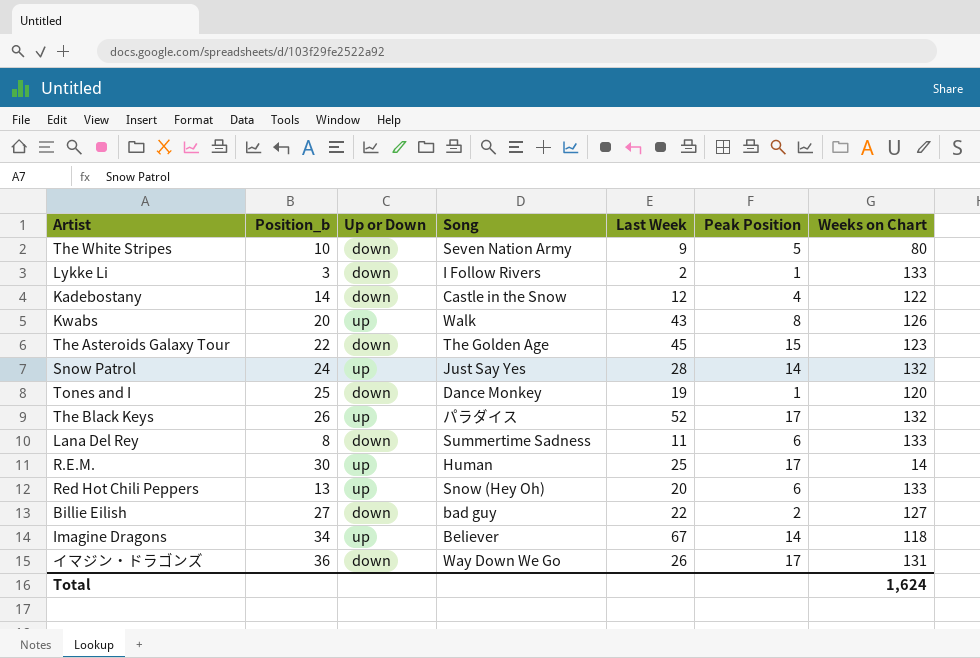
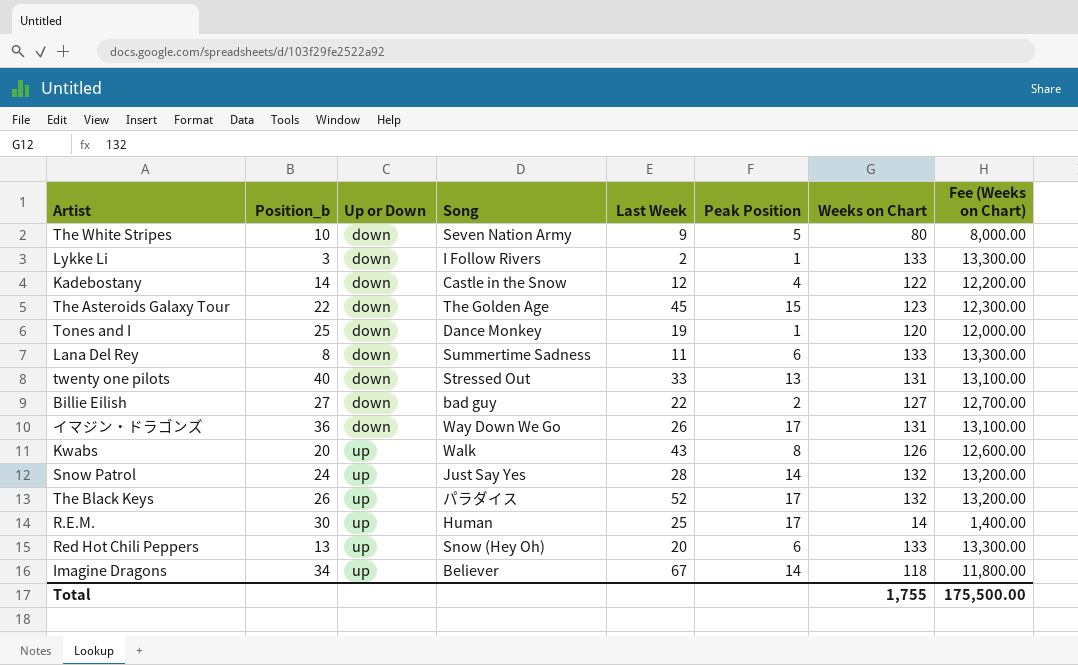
row order: none -> Up or Down ascending
column Fee (Weeks on Chart) | formula: none -> [Weeks on Chart] * 100
row twenty one pilots: none -> 40 | down | Stressed Out | 33 | 13 | 131 | 13,100.00
Total | Weeks on Chart: 1,624 -> 1,755

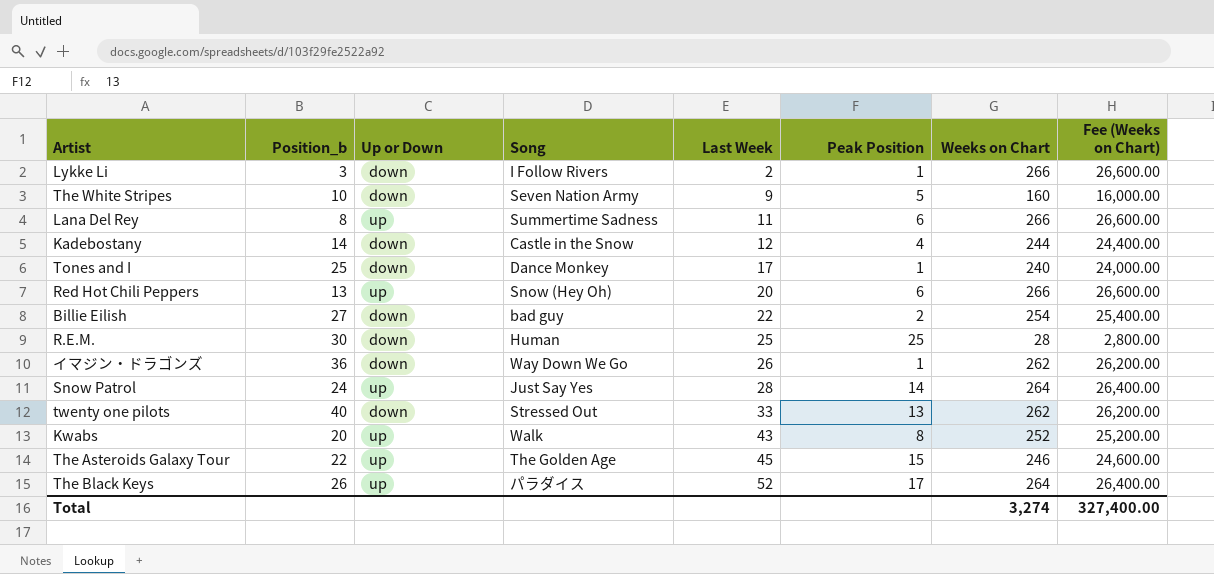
row order: Up or Down ascending -> Last Week ascending
row Imagine Dragons: 34 | up | Believer | 67 | 14 | 118 | 11,800.00 -> none
Lykke Li | Weeks on Chart: 133 -> 266
Lykke Li | Fee (Weeks on Chart): 13,300.00 -> 26,600.00
The White Stripes | Weeks on Chart: 80 -> 160
The White Stripes | Fee (Weeks on Chart): 8,000.00 -> 16,000.00
Lana Del Rey | Up or Down: down -> up
Lana Del Rey | Weeks on Chart: 133 -> 266
Lana Del Rey | Fee (Weeks on Chart): 13,300.00 -> 26,600.00
Kadebostany | Weeks on Chart: 122 -> 244
Kadebostany | Fee (Weeks on Chart): 12,200.00 -> 24,400.00
Tones and I | Last Week: 19 -> 17
Tones and I | Weeks on Chart: 120 -> 240
Tones and I | Fee (Weeks on Chart): 12,000.00 -> 24,000.00
Red Hot Chili Peppers | Weeks on Chart: 133 -> 266
Red Hot Chili Peppers | Fee (Weeks on Chart): 13,300.00 -> 26,600.00
Billie Eilish | Weeks on Chart: 127 -> 254
Billie Eilish | Fee (Weeks on Chart): 12,700.00 -> 25,400.00
R.E.M. | Up or Down: up -> down
R.E.M. | Peak Position: 17 -> 25
R.E.M. | Weeks on Chart: 14 -> 28
R.E.M. | Fee (Weeks on Chart): 1,400.00 -> 2,800.00
イマジン・ドラゴンズ | Peak Position: 17 -> 1
イマジン・ドラゴンズ | Weeks on Chart: 131 -> 262
イマジン・ドラゴンズ | Fee (Weeks on Chart): 13,100.00 -> 26,200.00
Snow Patrol | Weeks on Chart: 132 -> 264
Snow Patrol | Fee (Weeks on Chart): 13,200.00 -> 26,400.00
twenty one pilots | Weeks on Chart: 131 -> 262
twenty one pilots | Fee (Weeks on Chart): 13,100.00 -> 26,200.00
Kwabs | Weeks on Chart: 126 -> 252
Kwabs | Fee (Weeks on Chart): 12,600.00 -> 25,200.00
The Asteroids Galaxy Tour | Up or Down: down -> up
The Asteroids Galaxy Tour | Weeks on Chart: 123 -> 246
The Asteroids Galaxy Tour | Fee (Weeks on Chart): 12,300.00 -> 24,600.00
The Black Keys | Weeks on Chart: 132 -> 264
The Black Keys | Fee (Weeks on Chart): 13,200.00 -> 26,400.00
Total | Weeks on Chart: 1,755 -> 3,274
Total | Fee (Weeks on Chart): 175,500.00 -> 327,400.00

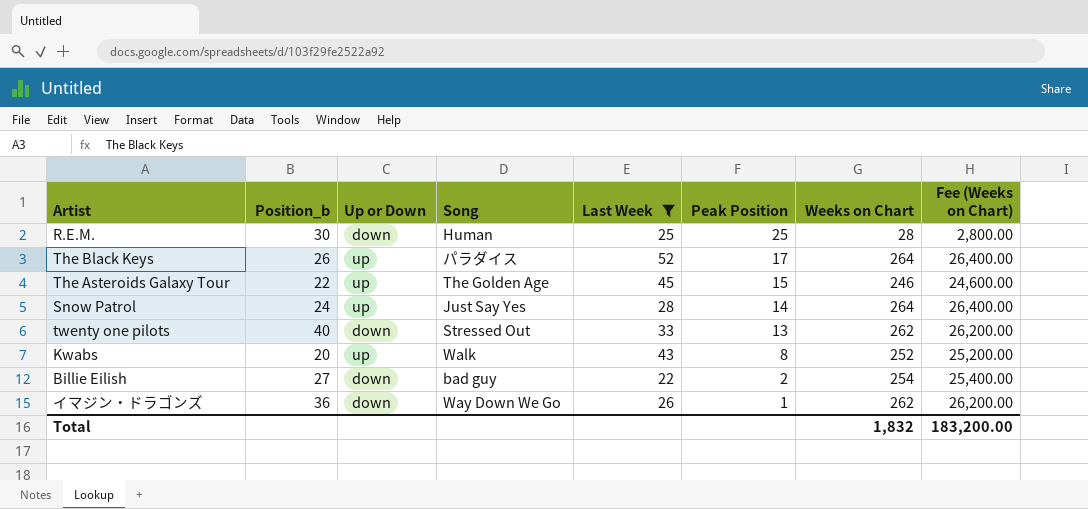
filter: none -> Last Week >= 22
row order: Last Week ascending -> Peak Position descending
Total | Weeks on Chart: 3,274 -> 1,832
Total | Fee (Weeks on Chart): 327,400.00 -> 183,200.00

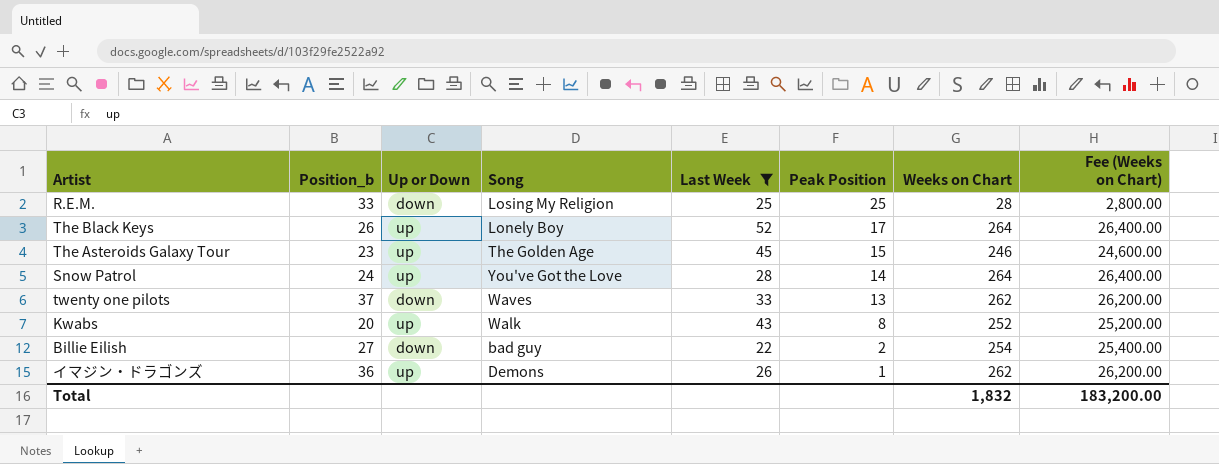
R.E.M. | Position_b: 30 -> 33
R.E.M. | Song: Human -> Losing My Religion
The Black Keys | Song: パラダイス -> Lonely Boy
The Asteroids Galaxy Tour | Position_b: 22 -> 23
Snow Patrol | Song: Just Say Yes -> You've Got the Love
twenty one pilots | Position_b: 40 -> 37
twenty one pilots | Song: Stressed Out -> Waves
イマジン・ドラゴンズ | Up or Down: down -> up
イマジン・ドラゴンズ | Song: Way Down We Go -> Demons

